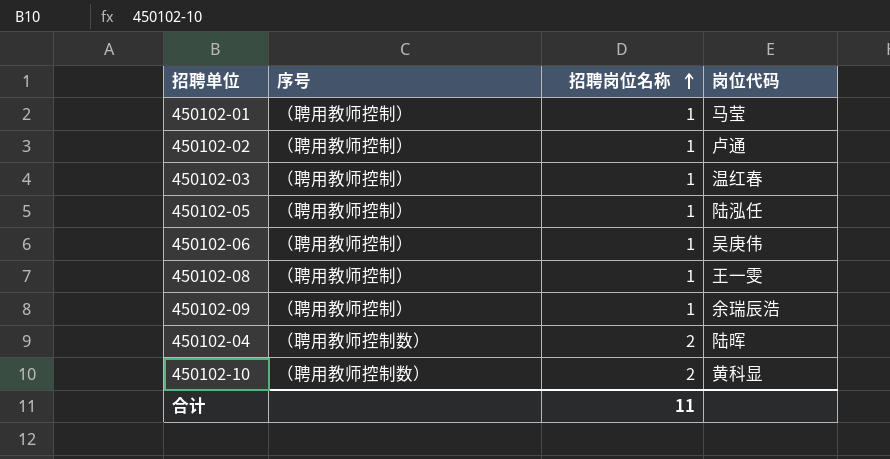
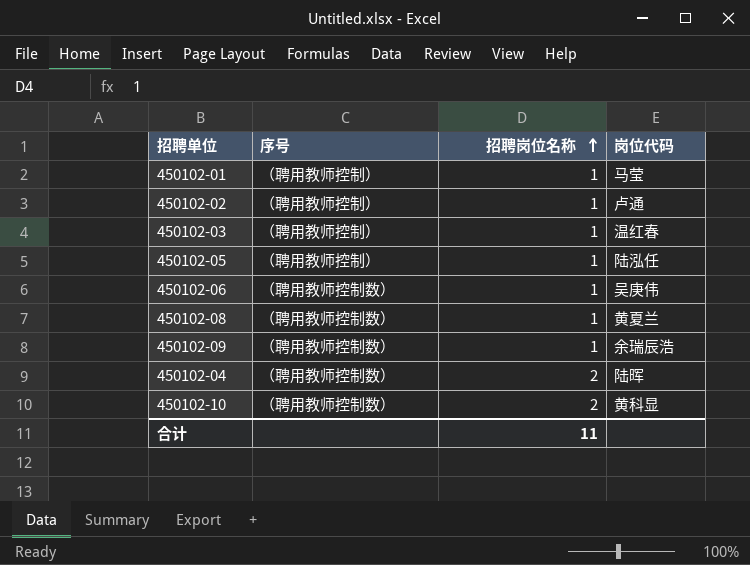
450102-06 | 序号: （聘用教师控制） -> （聘用教师控制数）
450102-08 | 序号: （聘用教师控制） -> （聘用教师控制数）
450102-08 | 岗位代码: 王一雯 -> 黄夏兰
450102-09 | 序号: （聘用教师控制） -> （聘用教师控制数）

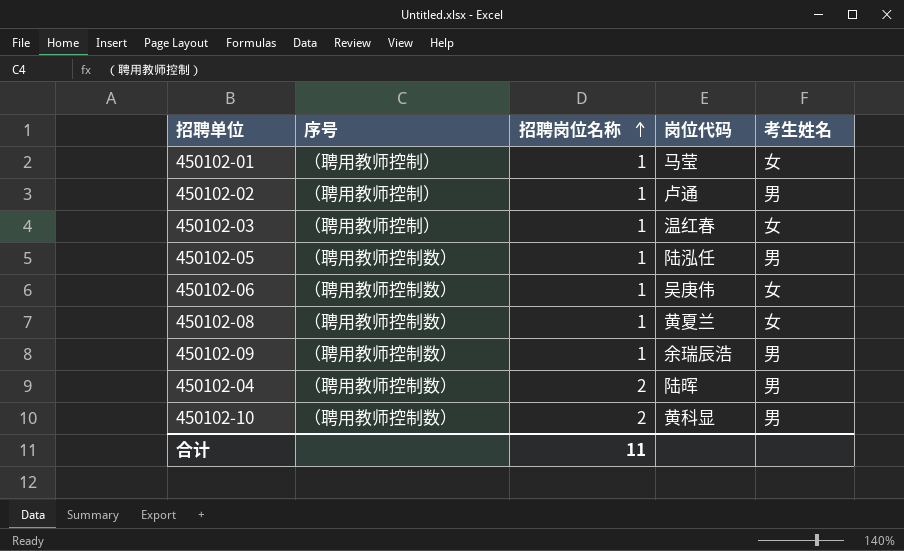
column 考生姓名 | position: none -> 5
450102-05 | 序号: （聘用教师控制） -> （聘用教师控制数）

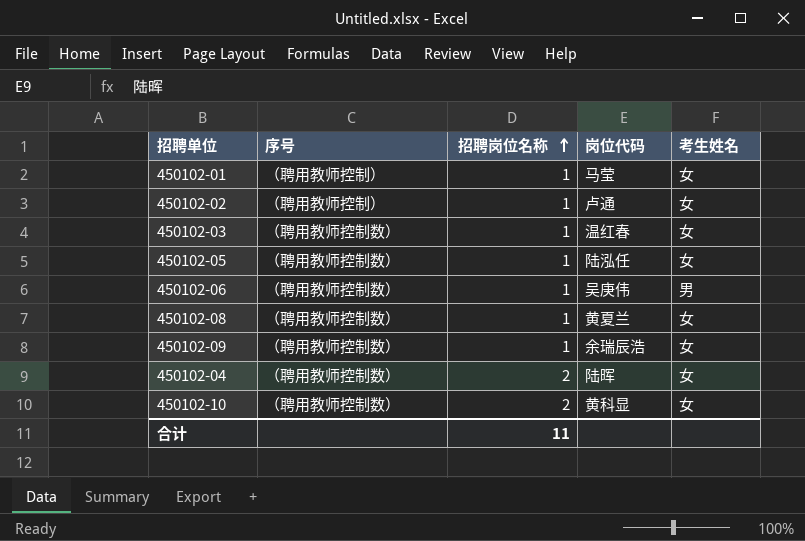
450102-02 | 考生姓名: 男 -> 女
450102-03 | 序号: （聘用教师控制） -> （聘用教师控制数）
450102-05 | 考生姓名: 男 -> 女
450102-06 | 考生姓名: 女 -> 男
450102-09 | 考生姓名: 男 -> 女
450102-04 | 考生姓名: 男 -> 女
450102-10 | 考生姓名: 男 -> 女

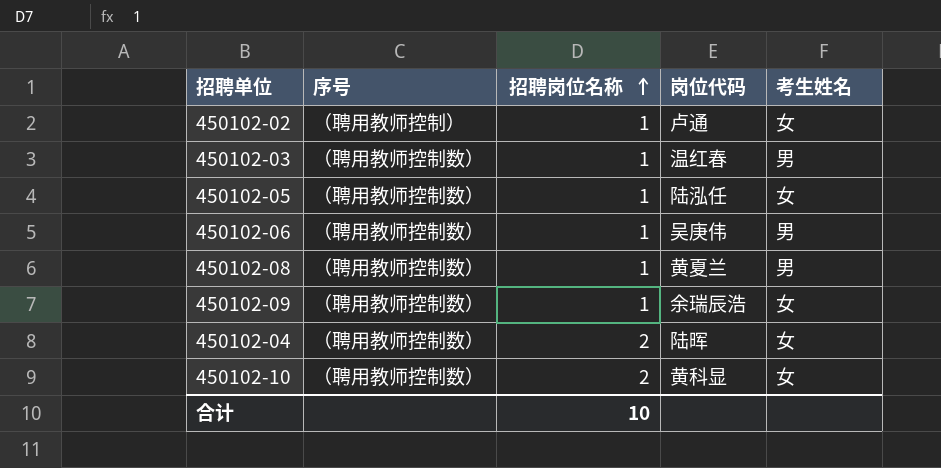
row 450102-01: （聘用教师控制） | 1 | 马莹 | 女 -> none
450102-03 | 考生姓名: 女 -> 男
450102-08 | 考生姓名: 女 -> 男
合计 | 招聘岗位名称: 11 -> 10

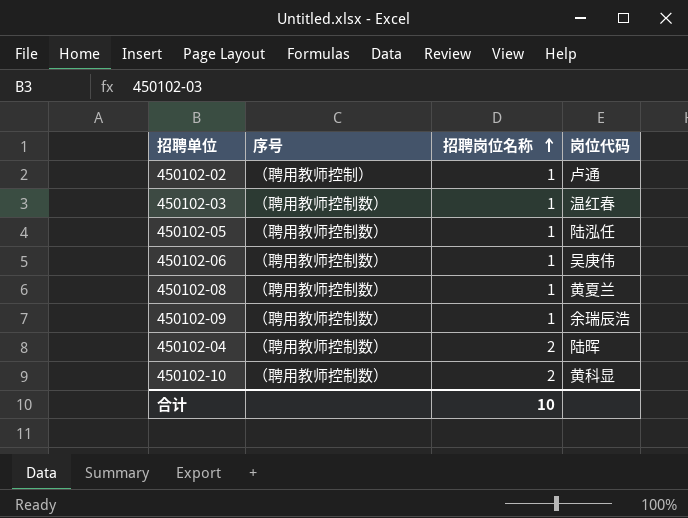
column 考生姓名 | position: 5 -> none

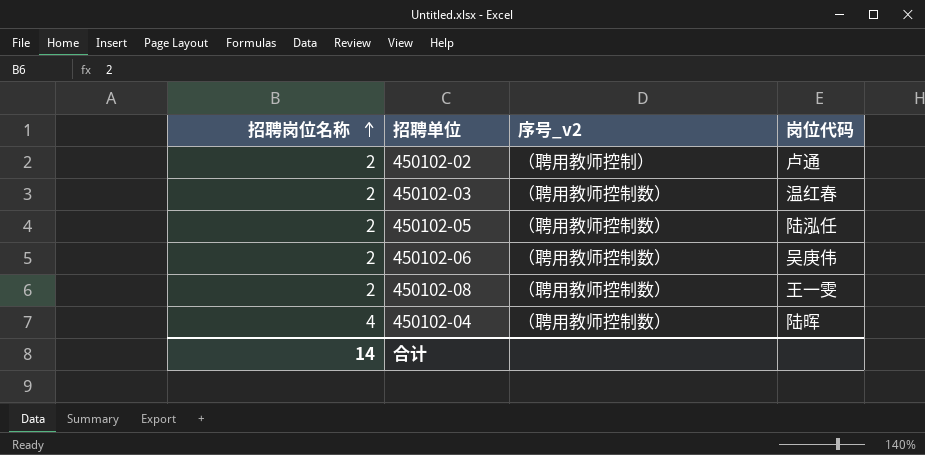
column 招聘岗位名称 | position: 3 -> 1
column name: 序号 -> 序号_v2
row 450102-09: （聘用教师控制数） | 1 | 余瑞辰浩 -> none
row 450102-10: （聘用教师控制数） | 2 | 黄科显 -> none
450102-02 | 招聘岗位名称: 1 -> 2
450102-03 | 招聘岗位名称: 1 -> 2
450102-05 | 招聘岗位名称: 1 -> 2
450102-06 | 招聘岗位名称: 1 -> 2
450102-08 | 招聘岗位名称: 1 -> 2
450102-08 | 岗位代码: 黄夏兰 -> 王一雯
450102-04 | 招聘岗位名称: 2 -> 4
合计 | 招聘岗位名称: 10 -> 14

